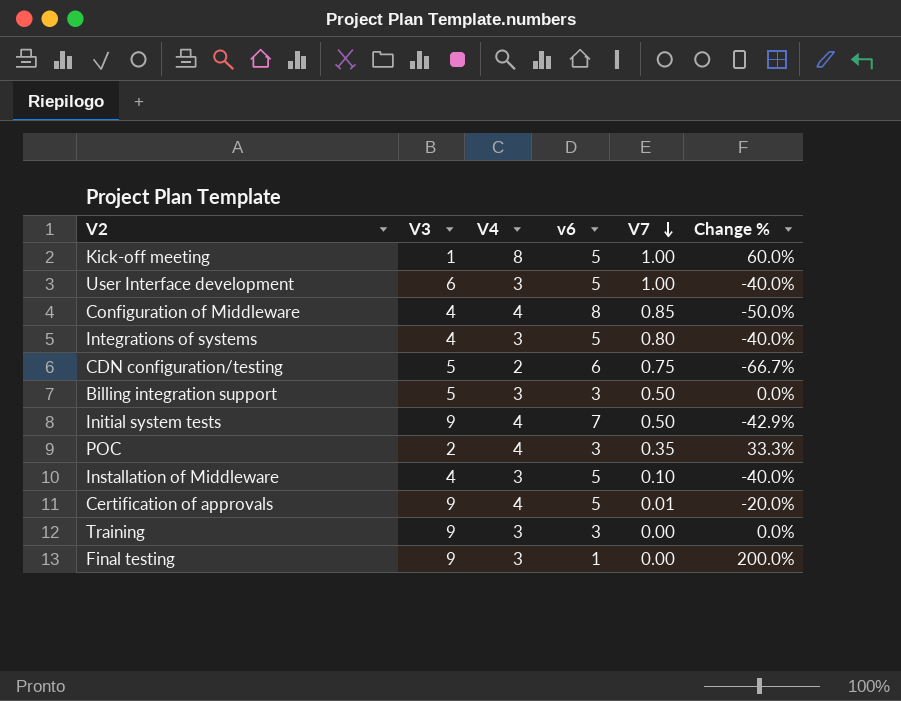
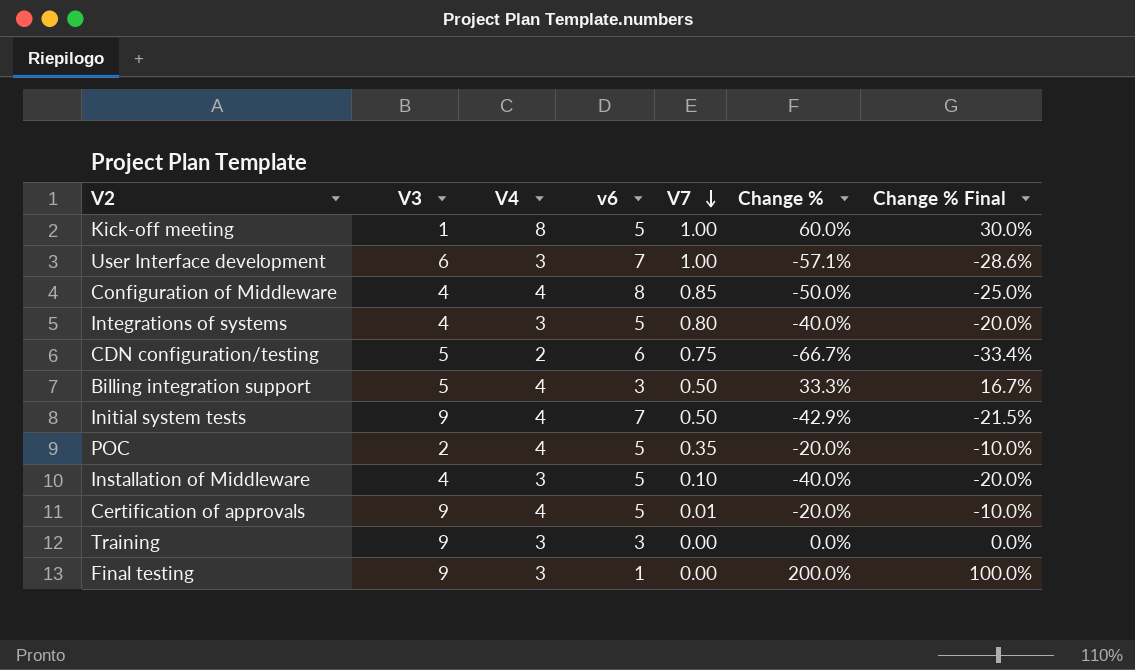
column Change % Final | formula: none -> [Change %] * 0.5
User Interface development | v6: 5 -> 7
User Interface development | Change %: -40.0% -> -57.1%
Billing integration support | V4: 3 -> 4
Billing integration support | Change %: 0.0% -> 33.3%
POC | v6: 3 -> 5
POC | Change %: 33.3% -> -20.0%

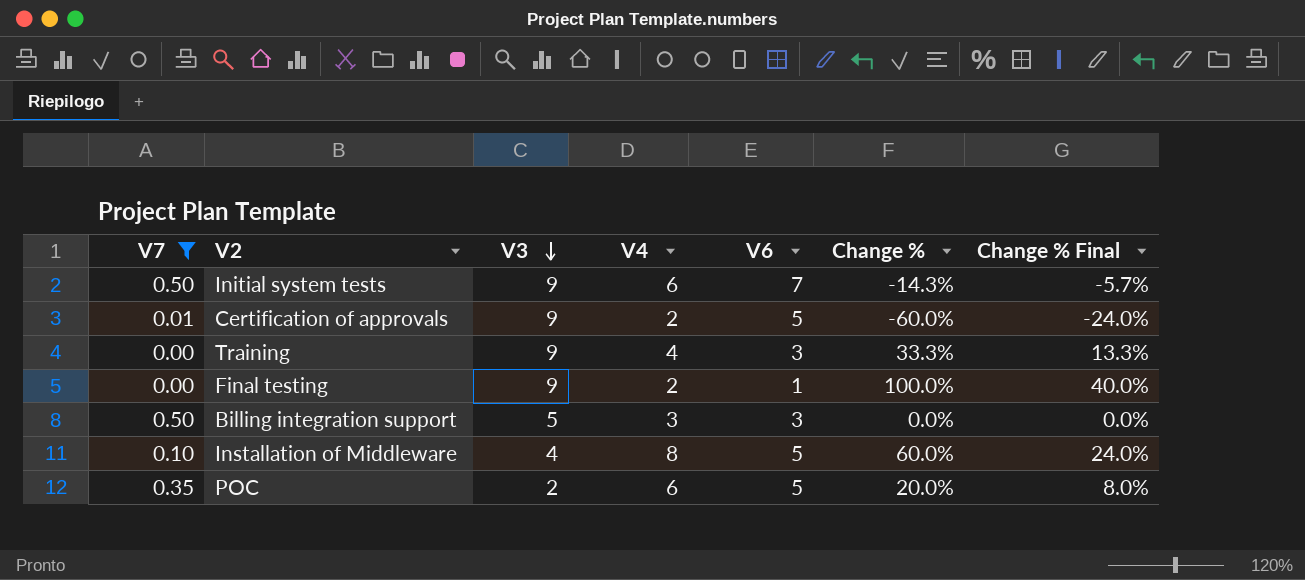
filter: none -> V7 <= 0.50
row order: V7 descending -> V3 descending
column V7 | position: 5 -> 1
column name: v6 -> V6
column Change % Final | formula: [Change %] * 0.5 -> [Change %] * 0.4
Initial system tests | V4: 4 -> 6
Initial system tests | Change %: -42.9% -> -14.3%
Certification of approvals | V4: 4 -> 2
Certification of approvals | Change %: -20.0% -> -60.0%
Training | V4: 3 -> 4
Training | Change %: 0.0% -> 33.3%
Final testing | V4: 3 -> 2
Final testing | Change %: 200.0% -> 100.0%
Billing integration support | V4: 4 -> 3
Billing integration support | Change %: 33.3% -> 0.0%
Installation of Middleware | V4: 3 -> 8
Installation of Middleware | Change %: -40.0% -> 60.0%
POC | V4: 4 -> 6
POC | Change %: -20.0% -> 20.0%

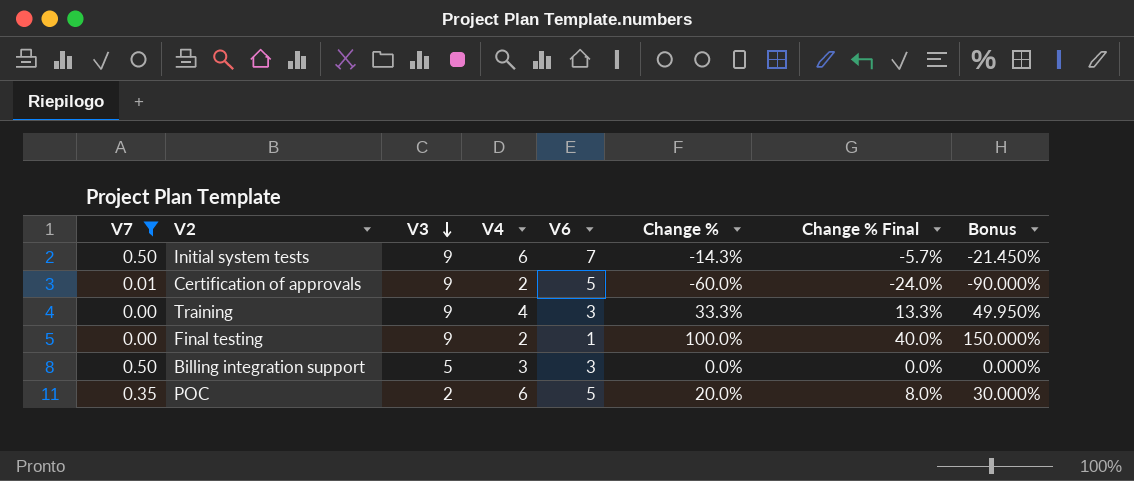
column Bonus | formula: none -> [Change %] * 1.5
row Installation of Middleware: 0.10 | 4 | 8 | 5 | 60.0% | 24.0% -> none

